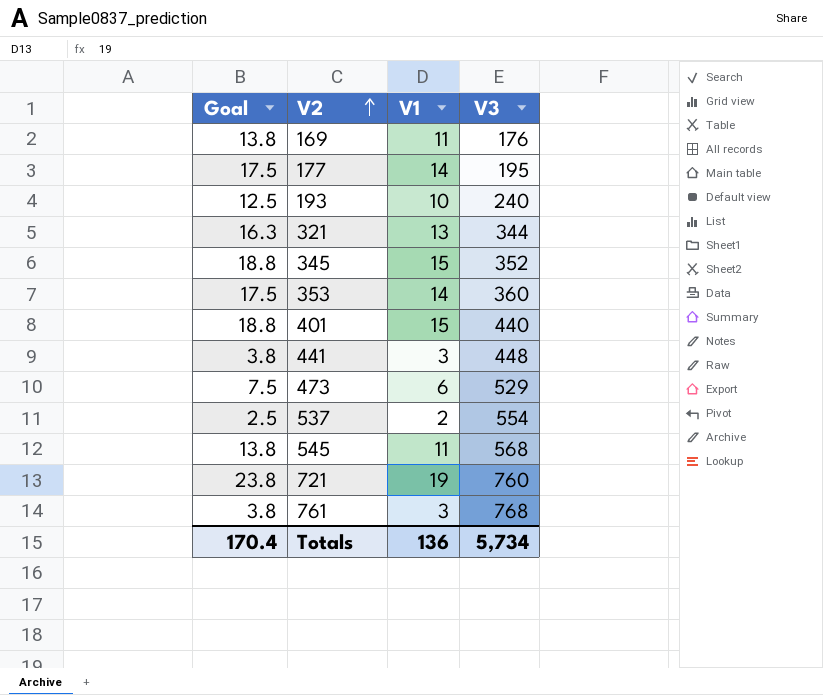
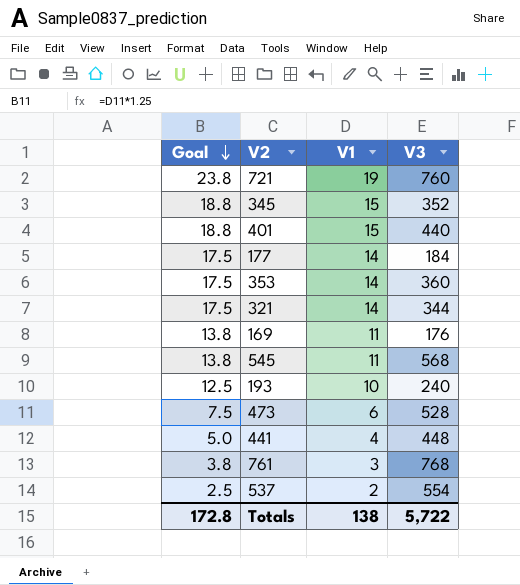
row order: V2 ascending -> Goal descending
177 | V3: 195 -> 184
321 | Goal: 16.3 -> 17.5
321 | V1: 13 -> 14
473 | V3: 529 -> 528
441 | Goal: 3.8 -> 5.0
441 | V1: 3 -> 4
Totals | Goal: 170.4 -> 172.8
Totals | V1: 136 -> 138
Totals | V3: 5,734 -> 5,722

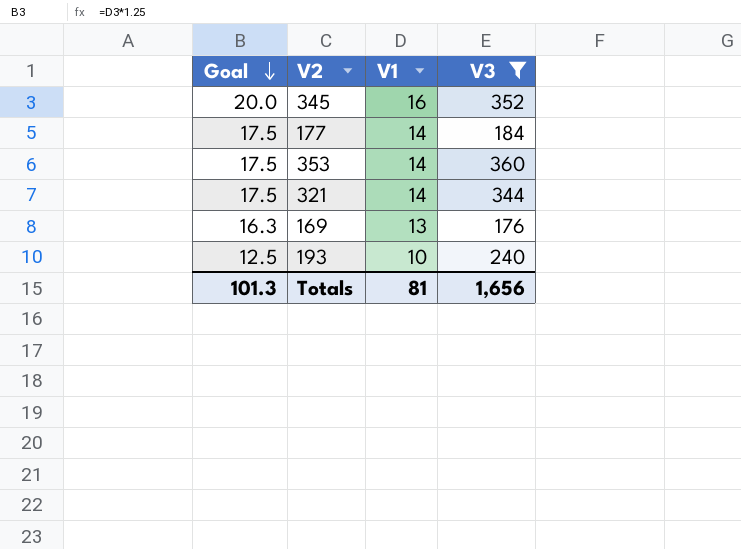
filter: none -> V3 <= 360
345 | Goal: 18.8 -> 20.0
345 | V1: 15 -> 16
169 | Goal: 13.8 -> 16.3
169 | V1: 11 -> 13
Totals | Goal: 172.8 -> 101.3
Totals | V1: 138 -> 81
Totals | V3: 5,722 -> 1,656

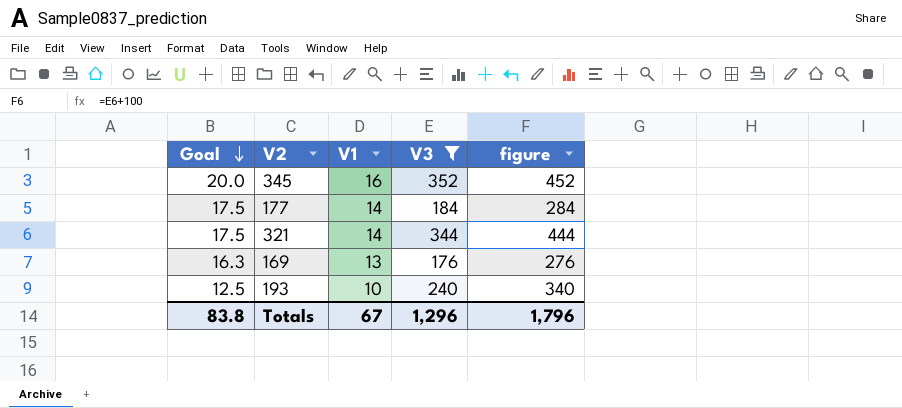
column figure | formula: none -> [V3] + 100
row 353: 17.5 | 14 | 360 -> none
Totals | Goal: 101.3 -> 83.8
Totals | V1: 81 -> 67
Totals | V3: 1,656 -> 1,296

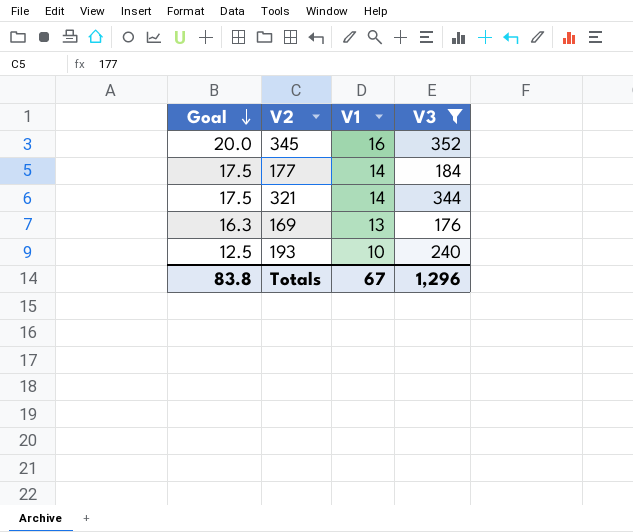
column figure | formula: [V3] + 100 -> none

